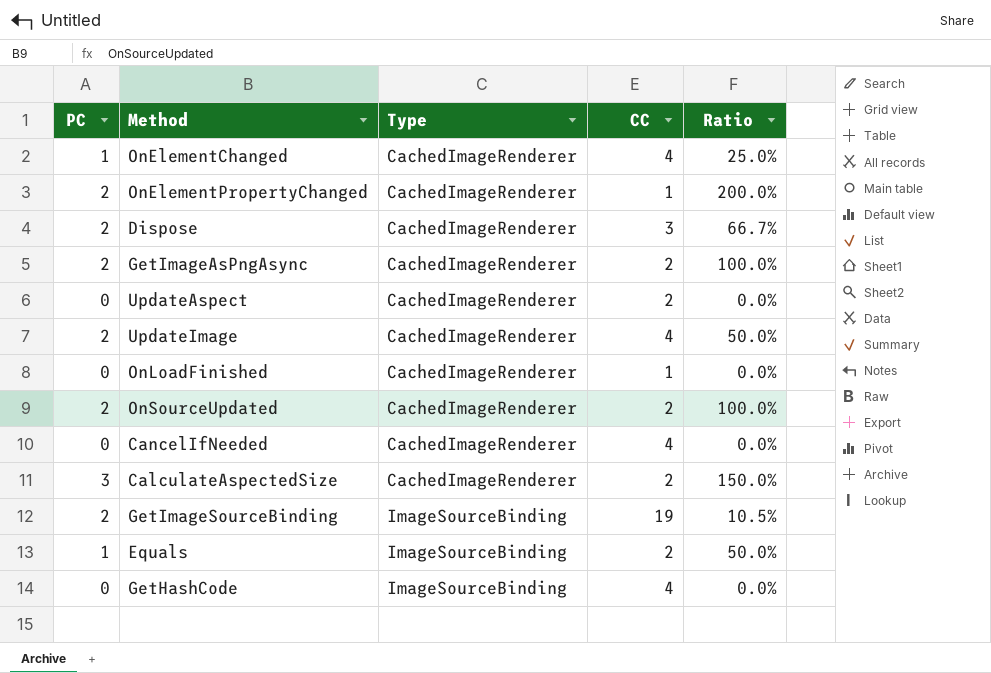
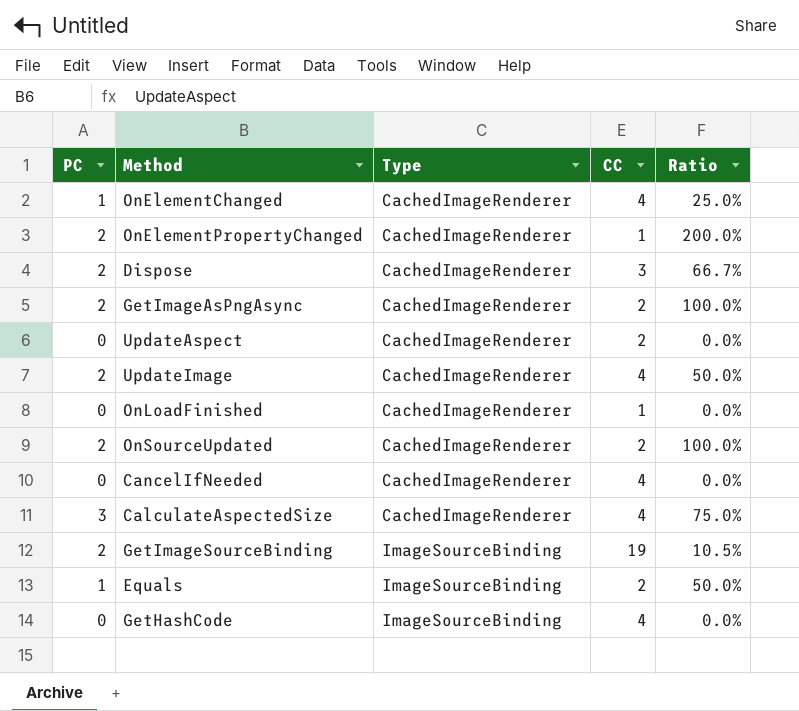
CalculateAspectedSize | CC: 2 -> 4
CalculateAspectedSize | Ratio: 150.0% -> 75.0%

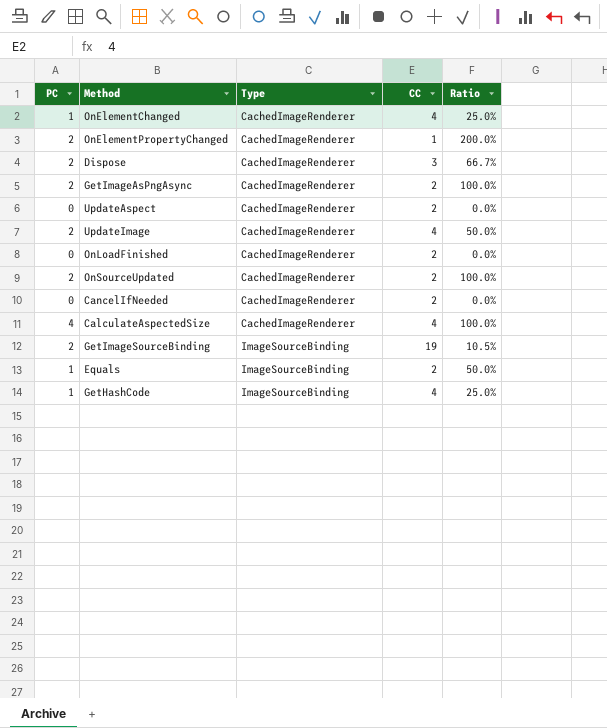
OnLoadFinished | CC: 1 -> 2
CancelIfNeeded | CC: 4 -> 2
CalculateAspectedSize | PC: 3 -> 4
CalculateAspectedSize | Ratio: 75.0% -> 100.0%
GetHashCode | PC: 0 -> 1
GetHashCode | Ratio: 0.0% -> 25.0%

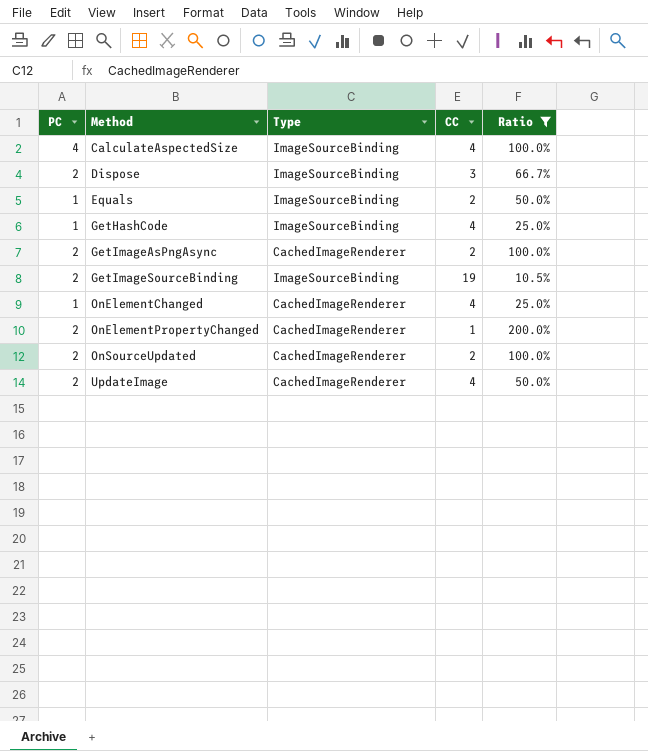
filter: none -> Ratio != 0.0%
row order: Type ascending -> Method ascending
CalculateAspectedSize | Type: CachedImageRenderer -> ImageSourceBinding
Dispose | Type: CachedImageRenderer -> ImageSourceBinding

